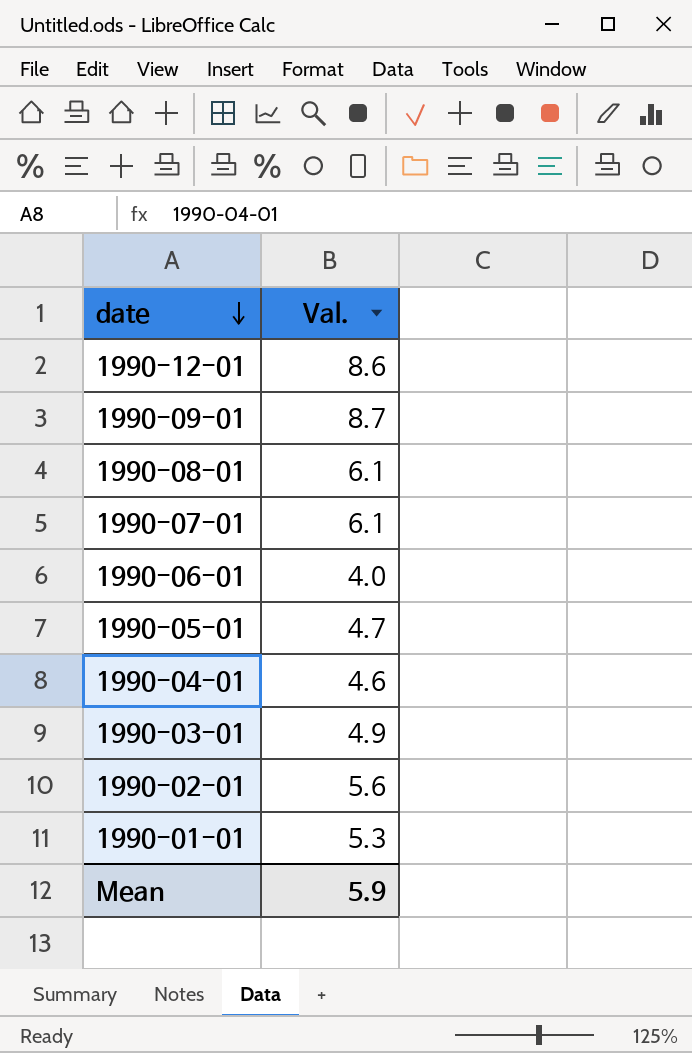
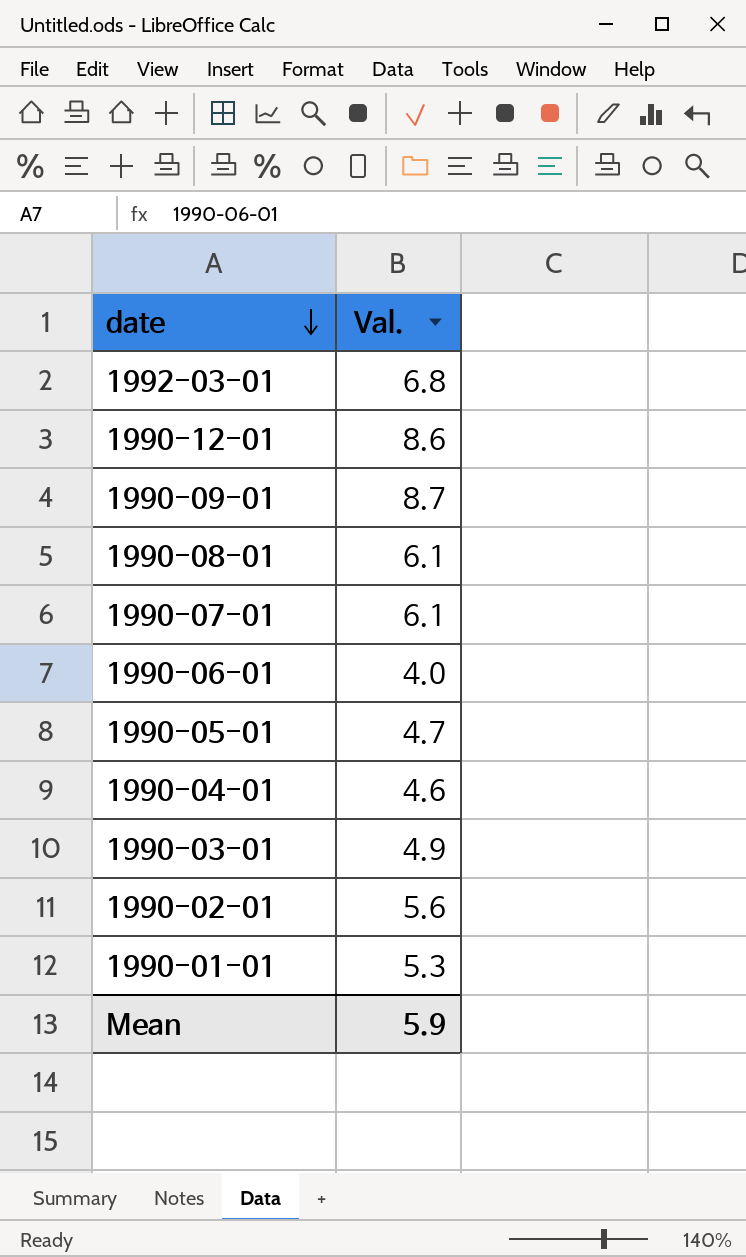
row 1992-03-01: none -> 6.8

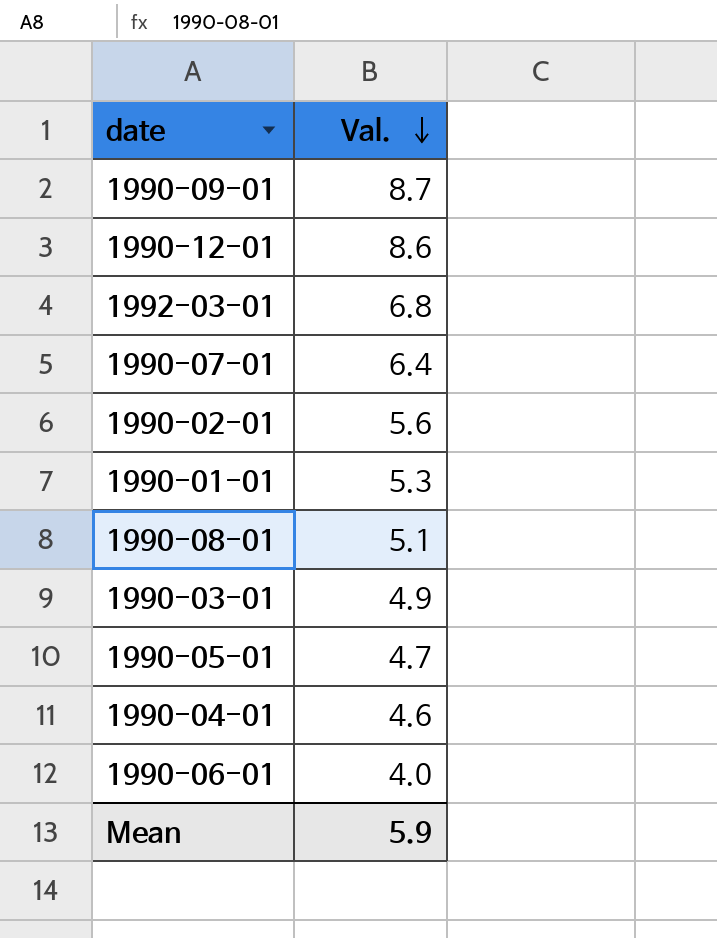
row order: date descending -> Val. descending
1990-07-01 | Val.: 6.1 -> 6.4
1990-08-01 | Val.: 6.1 -> 5.1

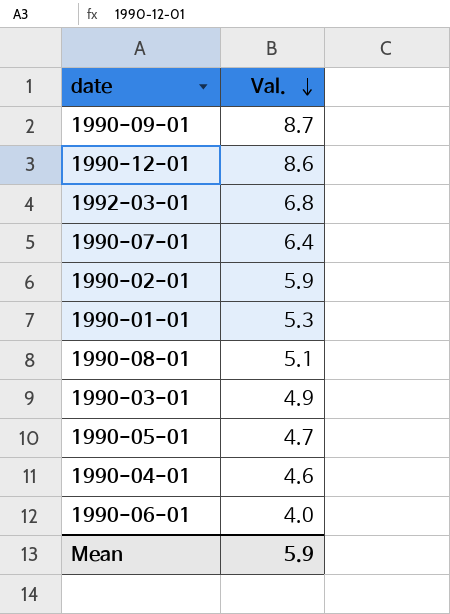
1990-02-01 | Val.: 5.6 -> 5.9

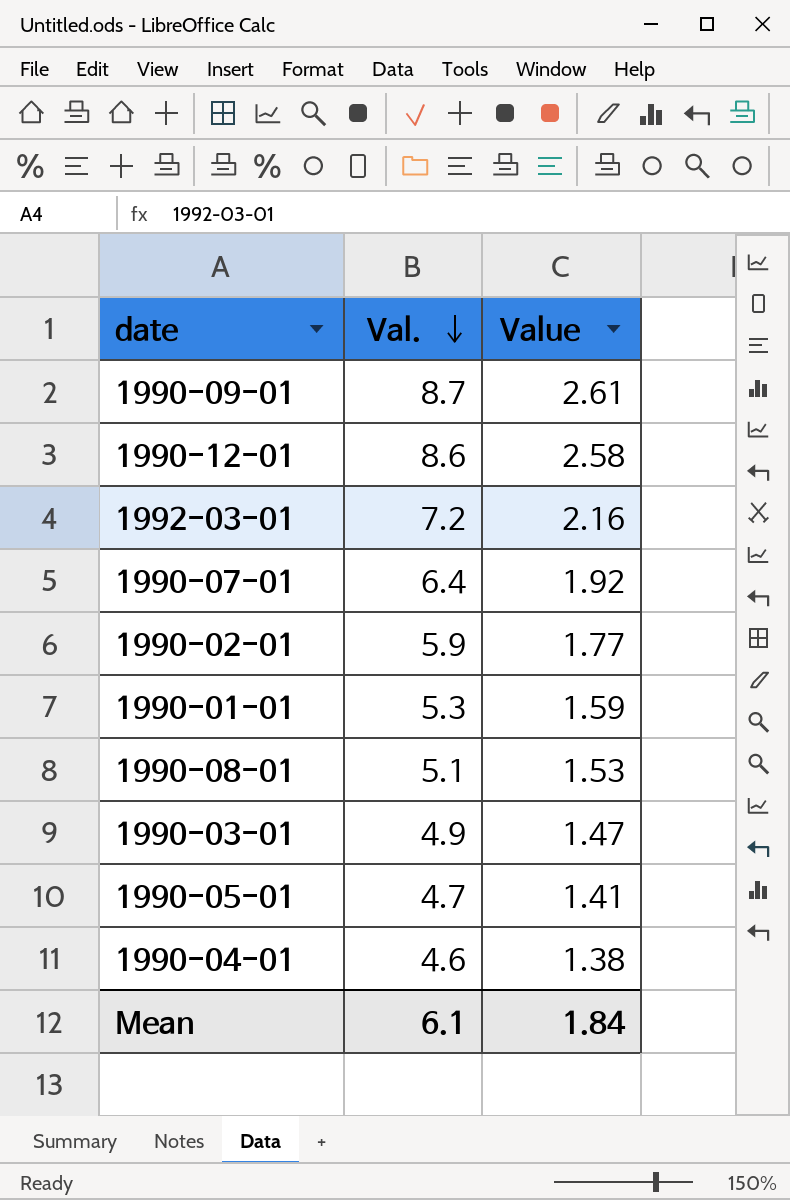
column Value | formula: none -> [Val.] * 0.3
row 1990-06-01: 4.0 -> none
1992-03-01 | Val.: 6.8 -> 7.2
Mean | Val.: 5.9 -> 6.1

